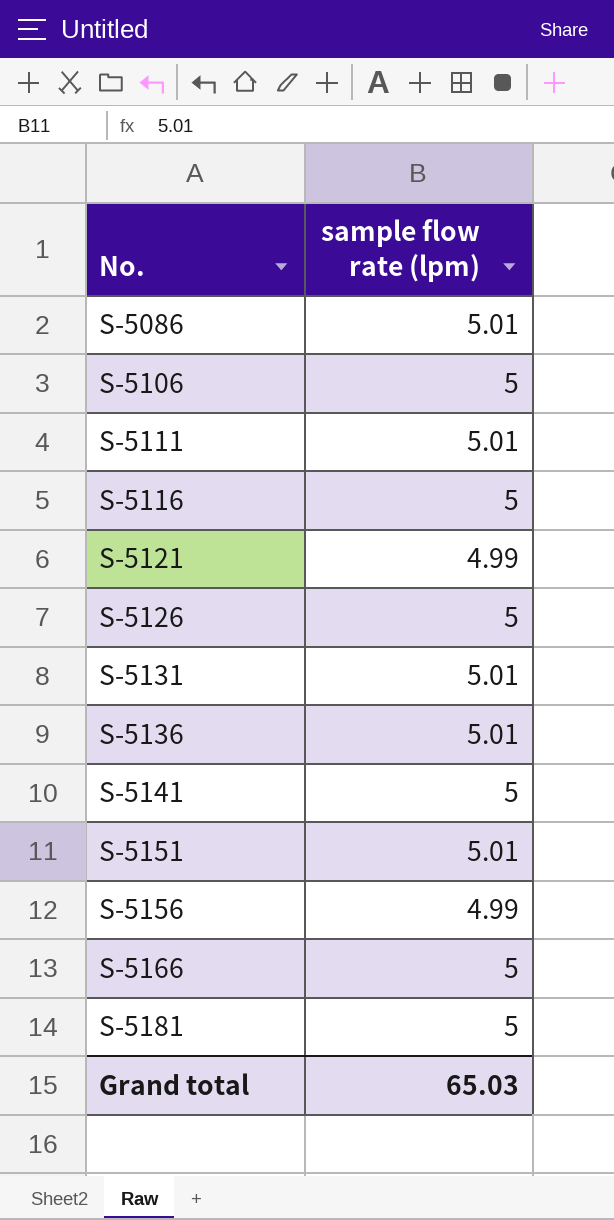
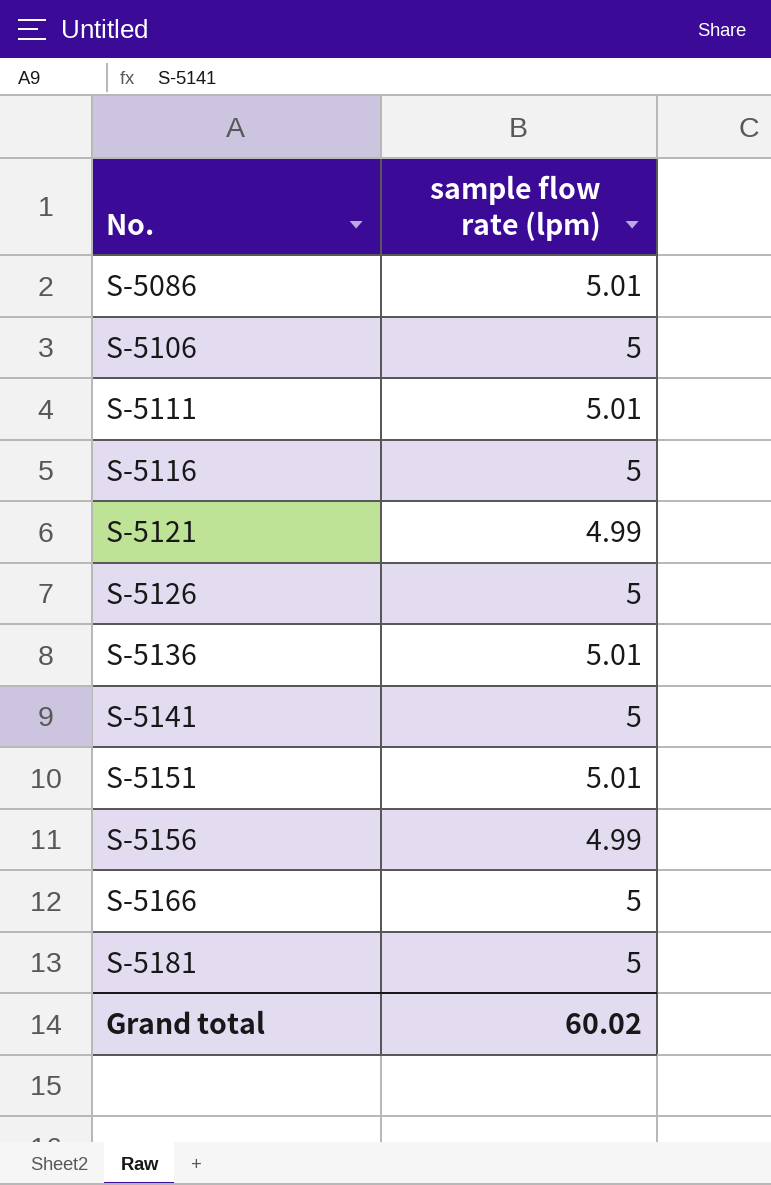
row S-5131: 5.01 -> none
Grand total | sample flow rate (lpm): 65.03 -> 60.02

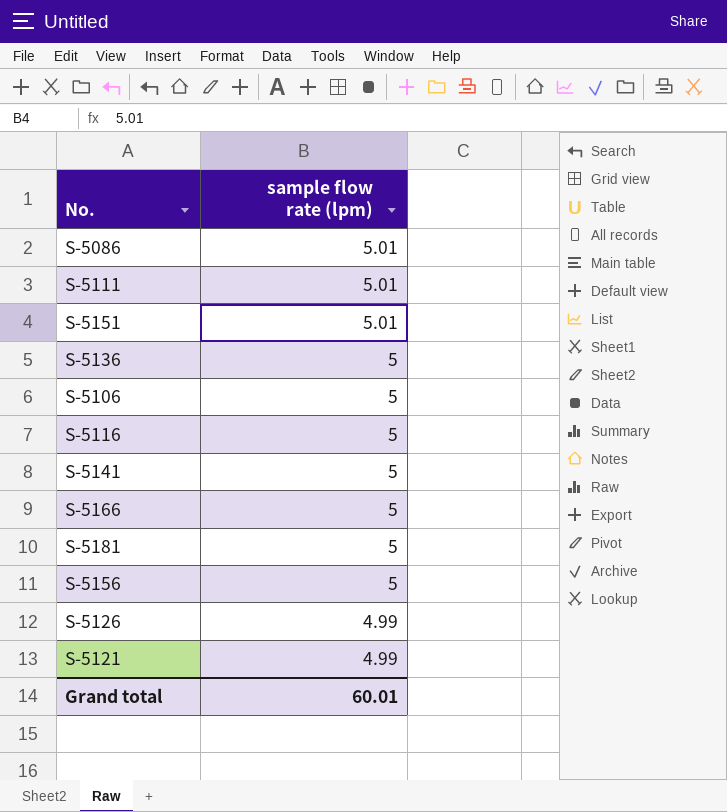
row order: No. ascending -> sample flow rate (lpm) descending
S-5136 | sample flow rate (lpm): 5.01 -> 5
S-5156 | sample flow rate (lpm): 4.99 -> 5
S-5126 | sample flow rate (lpm): 5 -> 4.99
Grand total | sample flow rate (lpm): 60.02 -> 60.01

